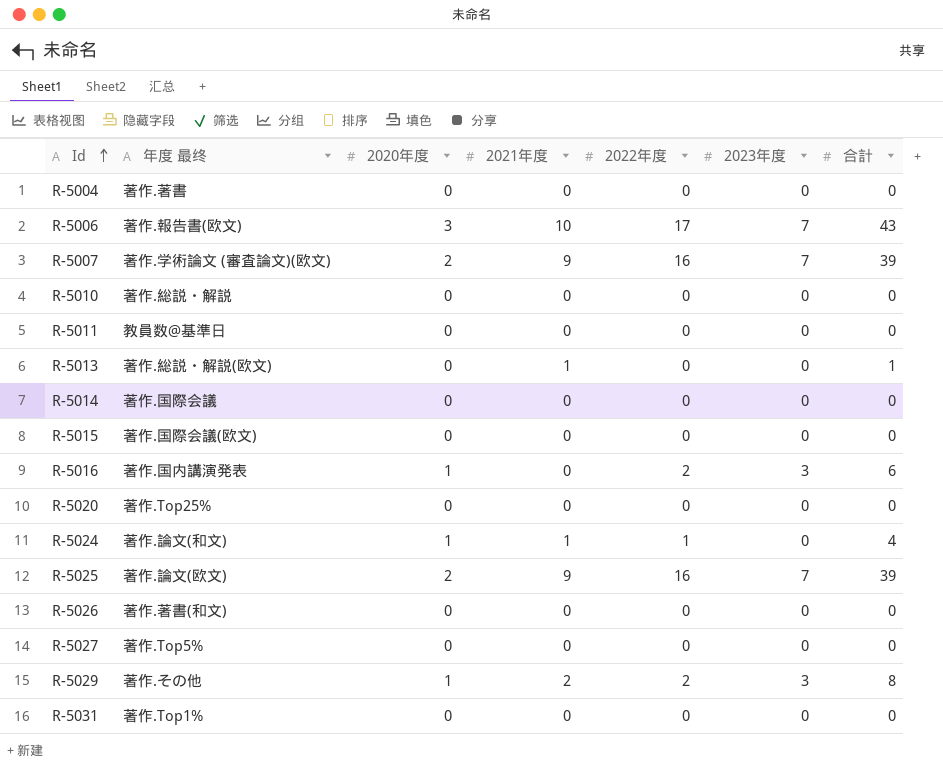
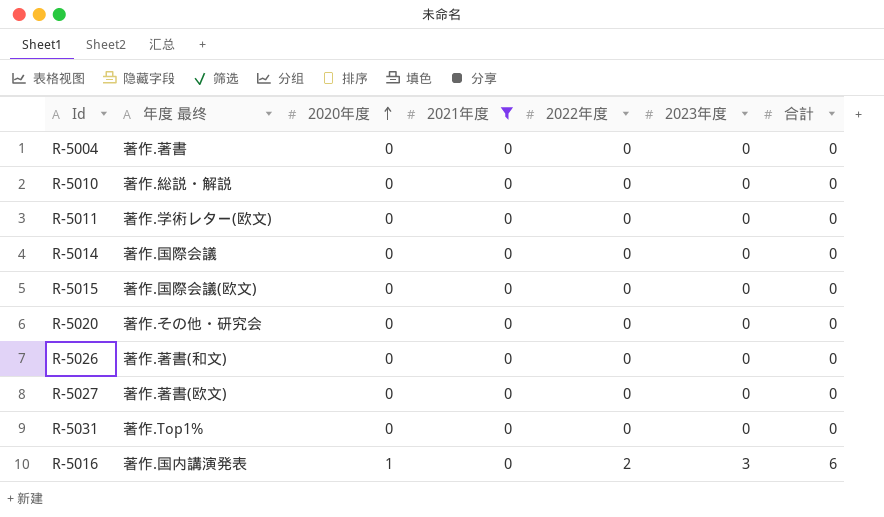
filter: none -> 2021年度 = 0
row order: Id ascending -> 2020年度 ascending
R-5011 | 年度 最终: 教員数@基準日 -> 著作.学術レター(欧文)
R-5020 | 年度 最终: 著作.Top25% -> 著作.その他・研究会
R-5027 | 年度 最终: 著作.Top5% -> 著作.著書(欧文)

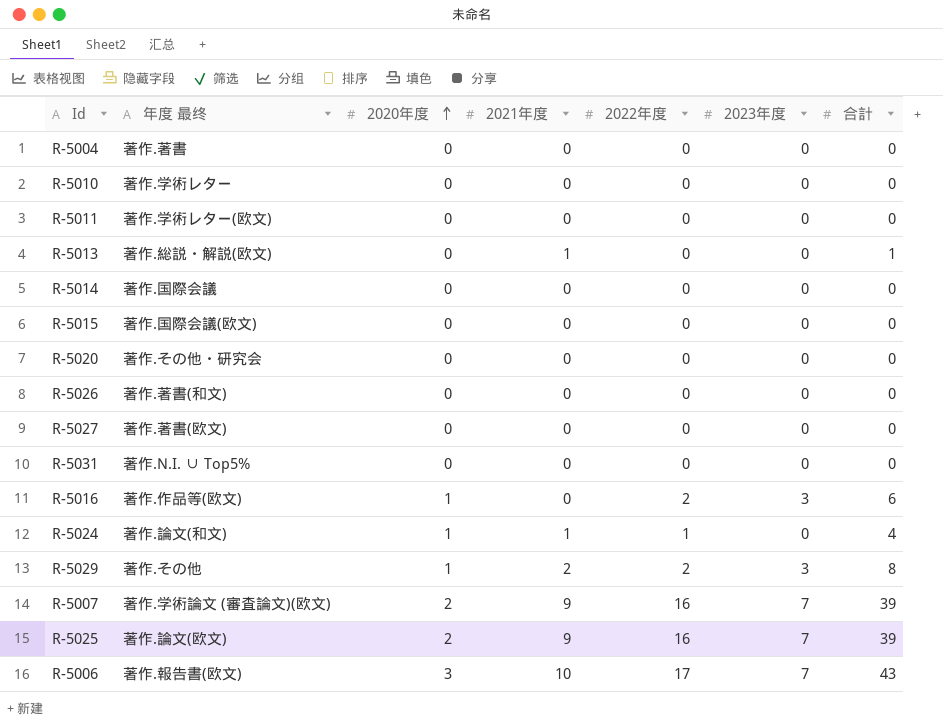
filter: 2021年度 = 0 -> none
R-5010 | 年度 最终: 著作.総説・解説 -> 著作.学術レター
R-5031 | 年度 最终: 著作.Top1% -> 著作.N.I. ∪ Top5%
R-5016 | 年度 最终: 著作.国内講演発表 -> 著作.作品等(欧文)

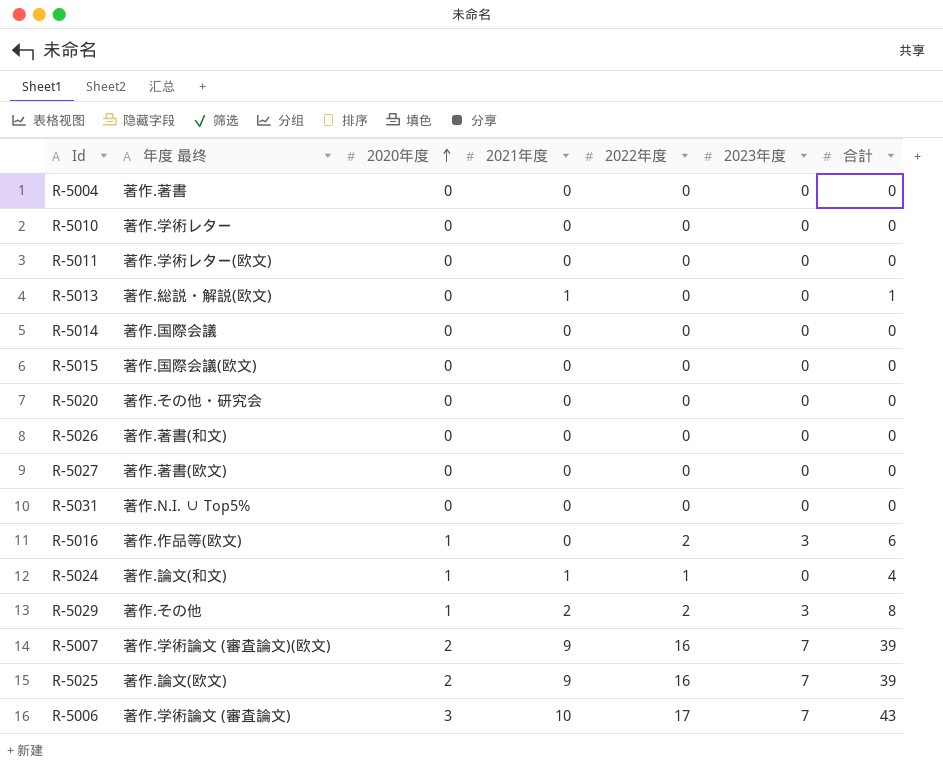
R-5006 | 年度 最终: 著作.報告書(欧文) -> 著作.学術論文 (審査論文)

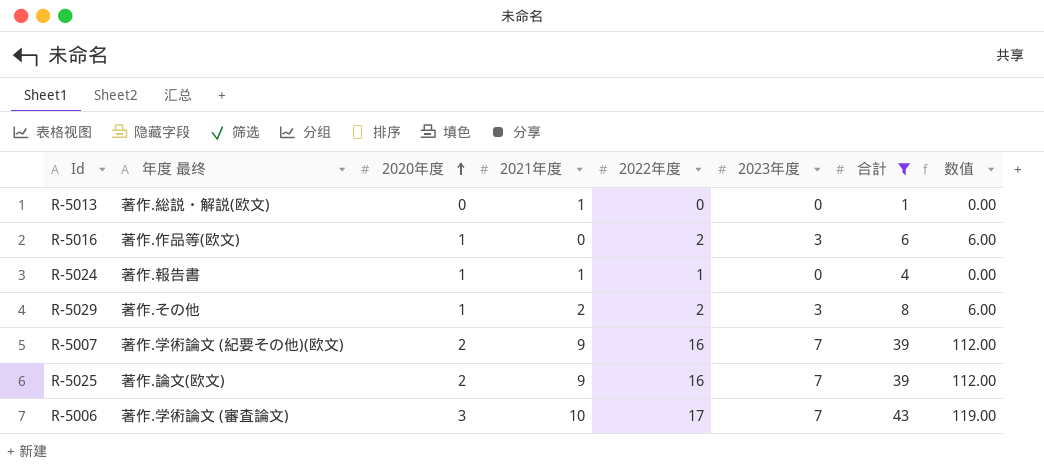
filter: none -> 合計 != 0
column 数值 | formula: none -> [2022年度] * [2023年度]
R-5024 | 年度 最终: 著作.論文(和文) -> 著作.報告書
R-5007 | 年度 最终: 著作.学術論文 (審査論文)(欧文) -> 著作.学術論文 (紀要その他)(欧文)

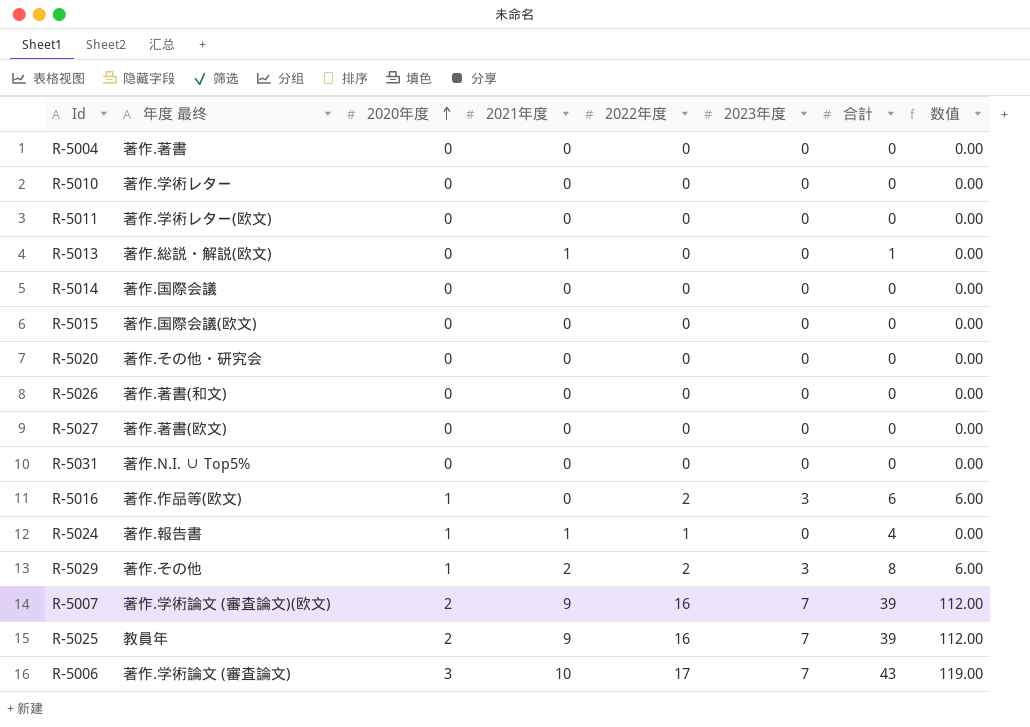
filter: 合計 != 0 -> none
R-5007 | 年度 最终: 著作.学術論文 (紀要その他)(欧文) -> 著作.学術論文 (審査論文)(欧文)
R-5025 | 年度 最终: 著作.論文(欧文) -> 教員年

